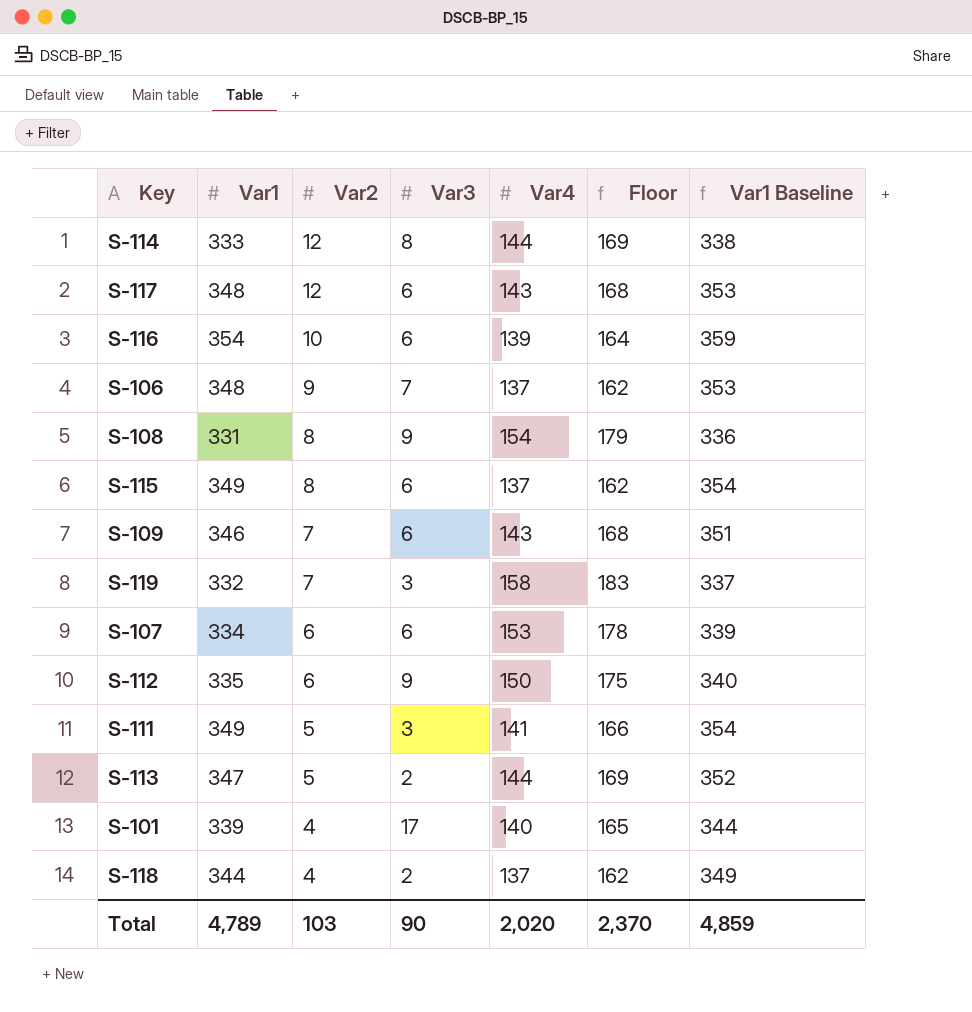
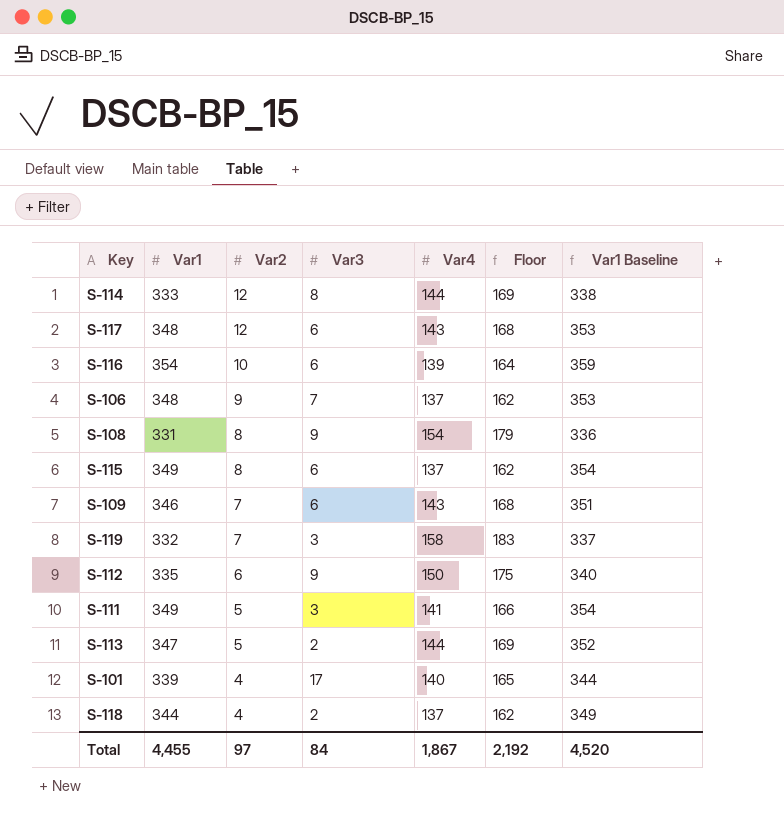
row S-107: 334 | 6 | 6 | 153 | 178 | 339 -> none
Total | Var1: 4,789 -> 4,455
Total | Var2: 103 -> 97
Total | Var3: 90 -> 84
Total | Var4: 2,020 -> 1,867
Total | Floor: 2,370 -> 2,192
Total | Var1 Baseline: 4,859 -> 4,520

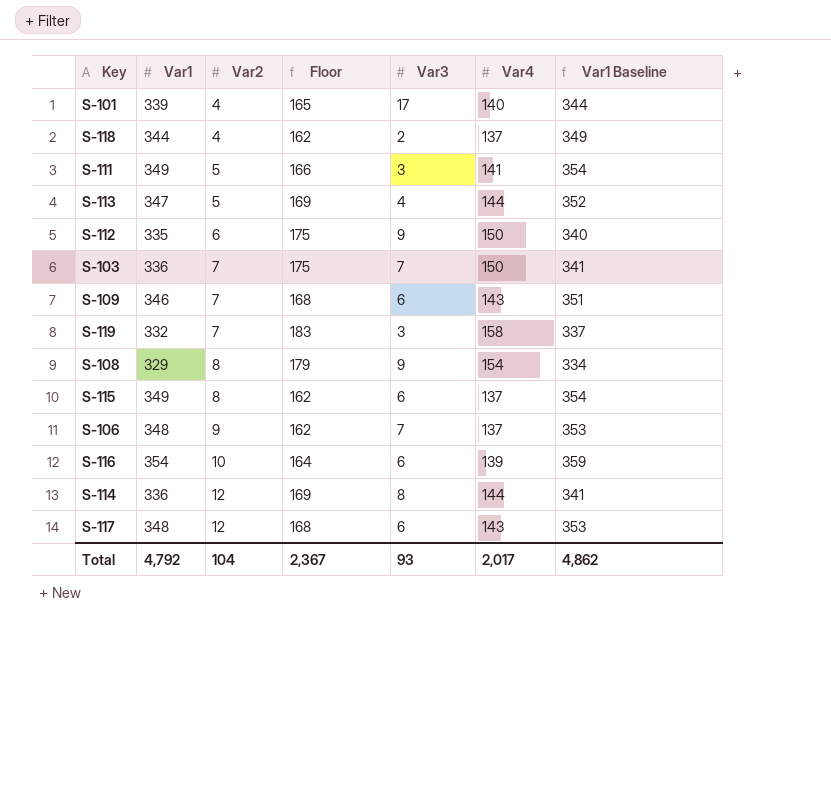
row order: Var2 descending -> Var2 ascending
column Floor | position: 6 -> 4
S-113 | Var3: 2 -> 4
row S-103: none -> 336 | 7 | 175 | 7 | 150 | 341
S-108 | Var1: 331 -> 329
S-108 | Var1 Baseline: 336 -> 334
S-114 | Var1: 333 -> 336
S-114 | Var1 Baseline: 338 -> 341
Total | Var1: 4,455 -> 4,792
Total | Var2: 97 -> 104
Total | Floor: 2,192 -> 2,367
Total | Var3: 84 -> 93
Total | Var4: 1,867 -> 2,017
Total | Var1 Baseline: 4,520 -> 4,862

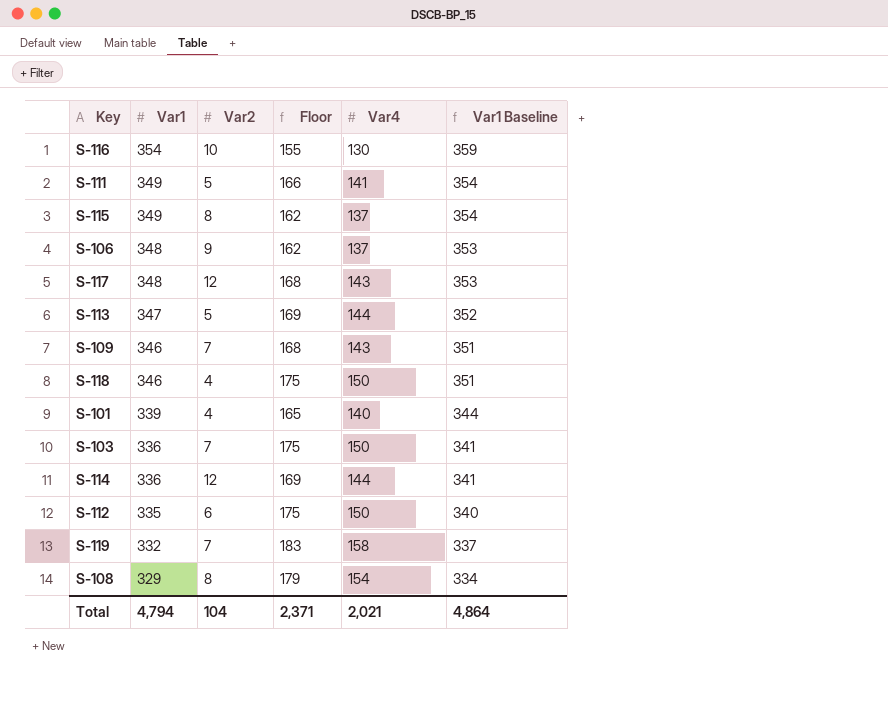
row order: Var2 ascending -> Var1 descending
column Var3 | position: 5 -> none
S-116 | Floor: 164 -> 155
S-116 | Var4: 139 -> 130
S-118 | Var1: 344 -> 346
S-118 | Floor: 162 -> 175
S-118 | Var4: 137 -> 150
S-118 | Var1 Baseline: 349 -> 351
Total | Var1: 4,792 -> 4,794
Total | Floor: 2,367 -> 2,371
Total | Var4: 2,017 -> 2,021
Total | Var1 Baseline: 4,862 -> 4,864

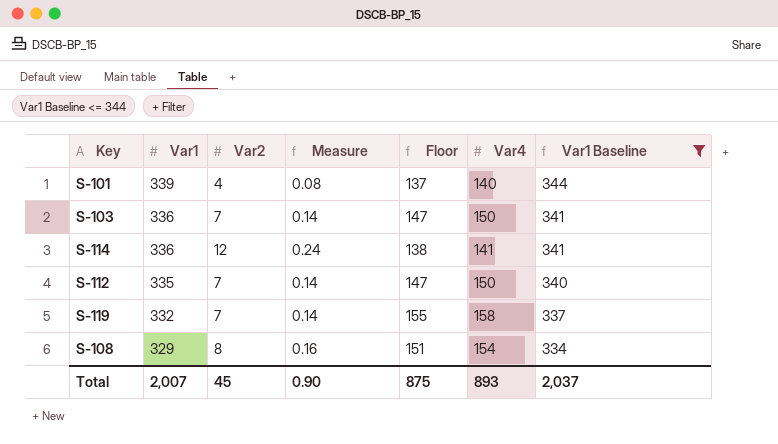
filter: none -> Var1 Baseline <= 344
column Measure | formula: none -> [Var2] * 0.02
column Floor | formula: [Var4] + 25 -> [Var4] - 3
S-114 | Var4: 144 -> 141
S-112 | Var2: 6 -> 7
Total | Var1: 4,794 -> 2,007
Total | Var2: 104 -> 45
Total | Floor: 2,371 -> 875
Total | Var4: 2,021 -> 893
Total | Var1 Baseline: 4,864 -> 2,037

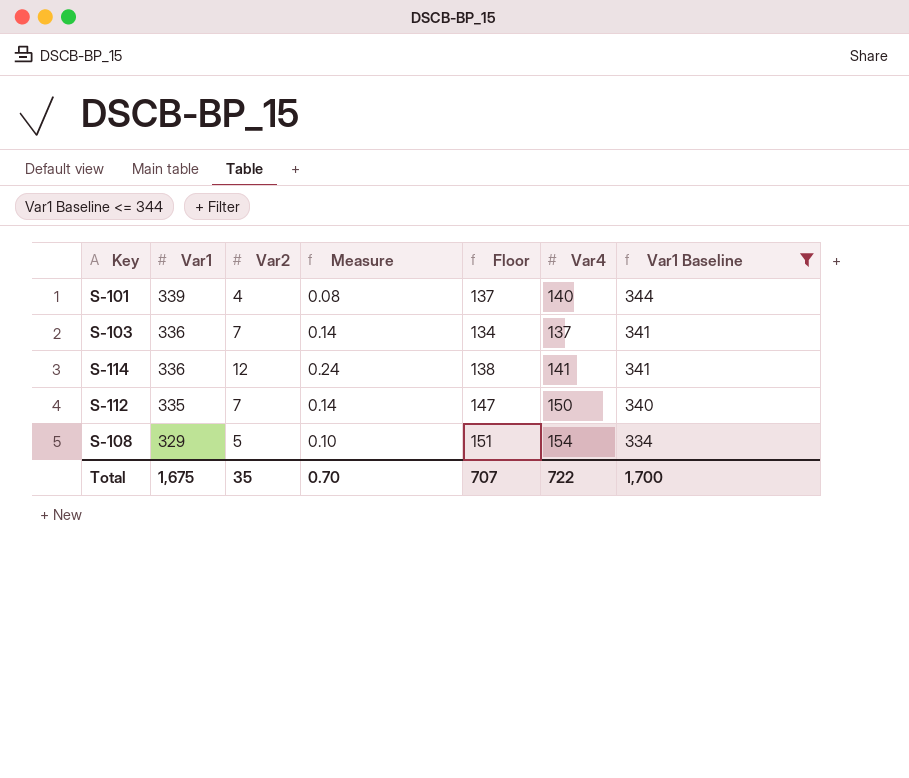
row S-119: 332 | 7 | 0.14 | 155 | 158 | 337 -> none
S-103 | Floor: 147 -> 134
S-103 | Var4: 150 -> 137
S-108 | Var2: 8 -> 5
S-108 | Measure: 0.16 -> 0.10
Total | Var1: 2,007 -> 1,675
Total | Var2: 45 -> 35
Total | Measure: 0.90 -> 0.70
Total | Floor: 875 -> 707
Total | Var4: 893 -> 722
Total | Var1 Baseline: 2,037 -> 1,700

